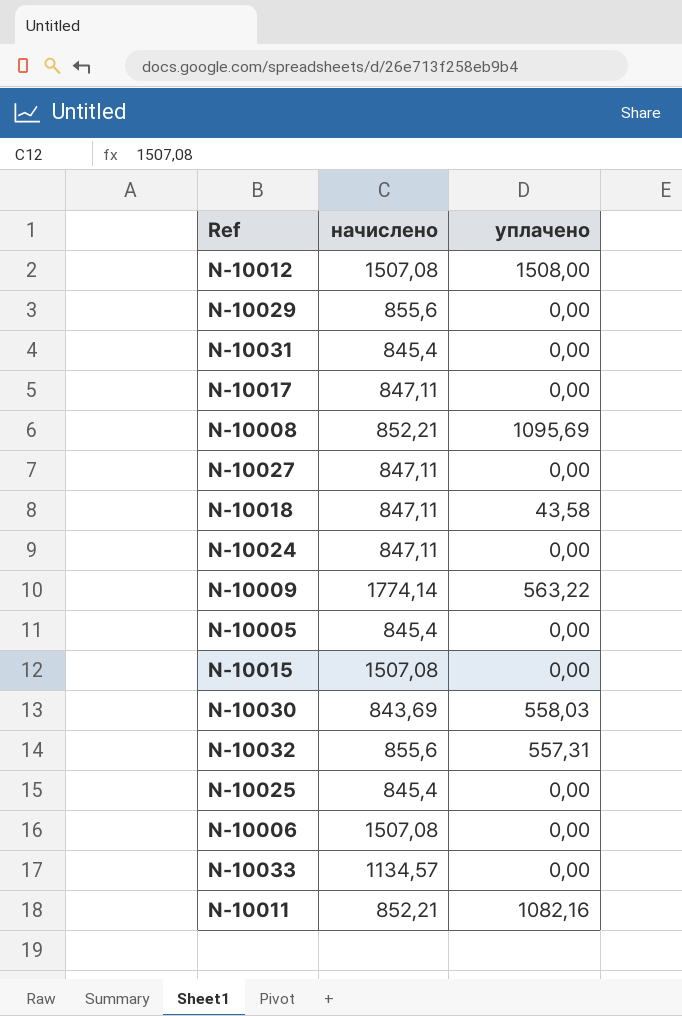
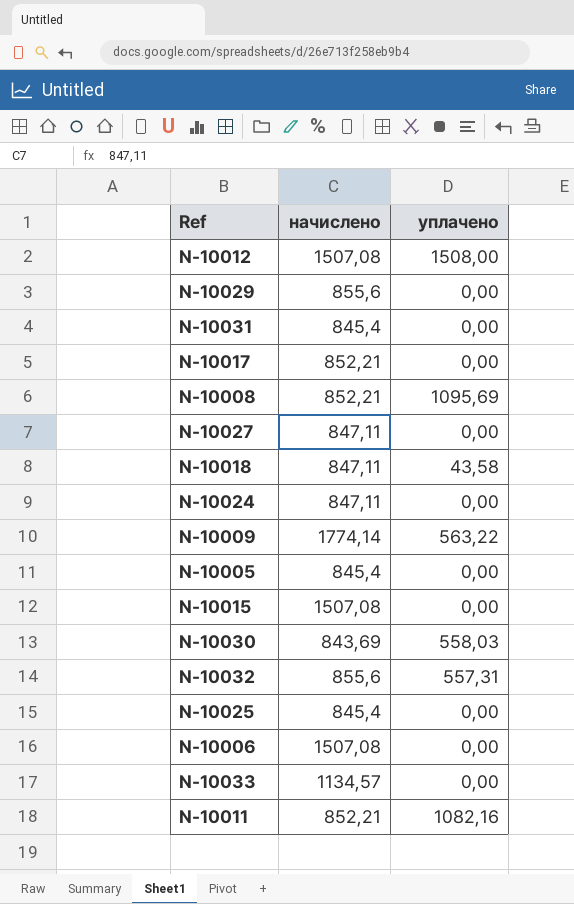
N-10017 | начислено: 847,11 -> 852,21

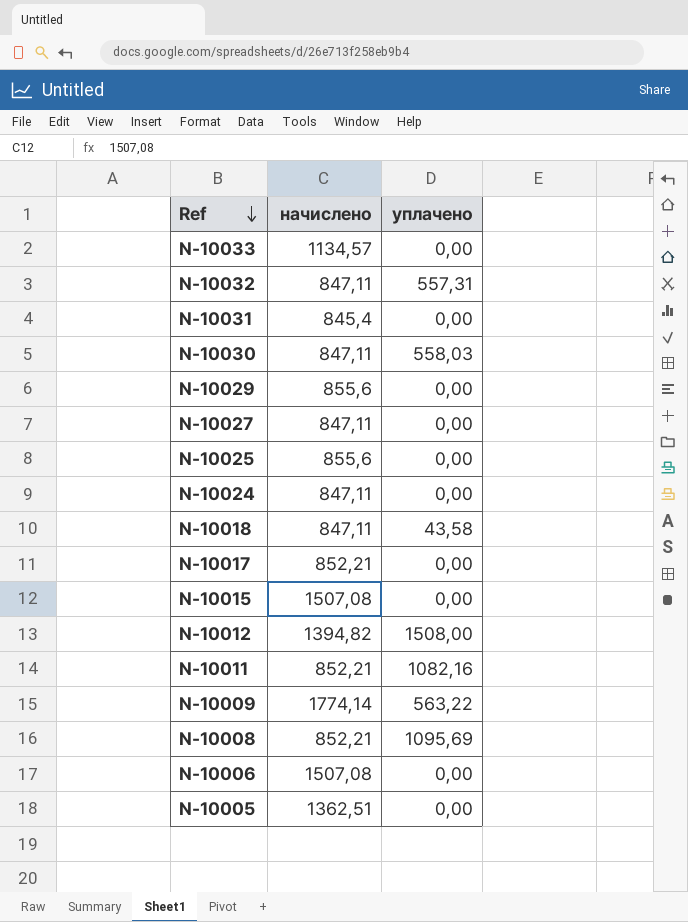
row order: none -> Ref descending
N-10032 | начислено: 855,6 -> 847,11
N-10030 | начислено: 843,69 -> 847,11
N-10025 | начислено: 845,4 -> 855,6
N-10012 | начислено: 1507,08 -> 1394,82
N-10005 | начислено: 845,4 -> 1362,51

